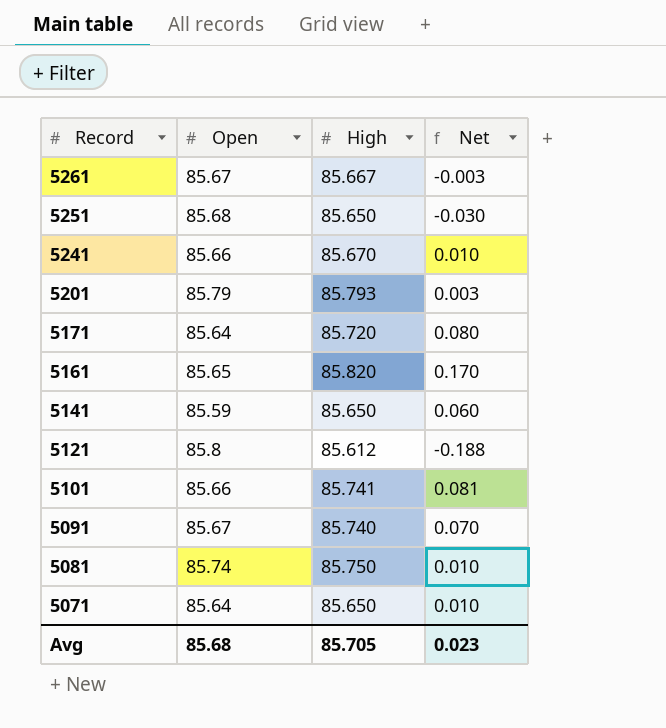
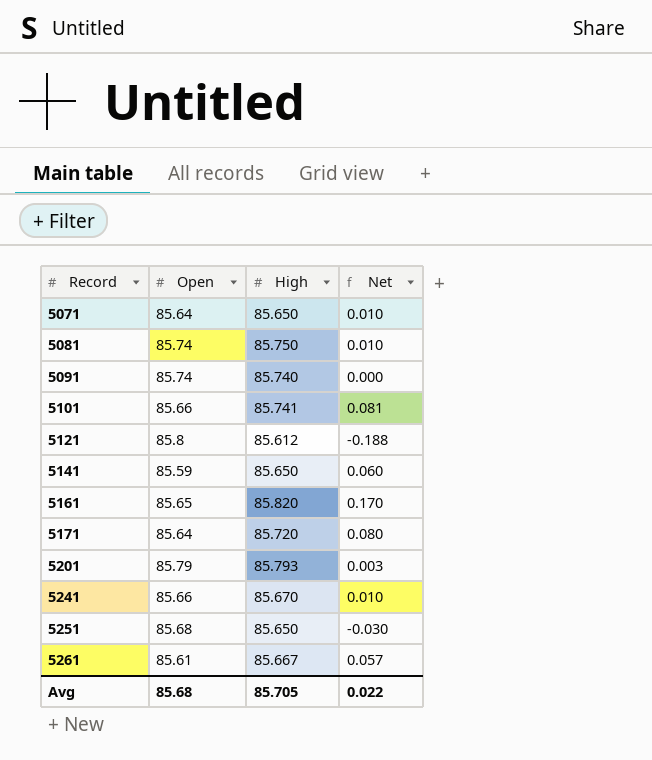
row order: Record descending -> Record ascending
5091 | Open: 85.67 -> 85.74
5091 | Net: 0.070 -> 0.000
5261 | Open: 85.67 -> 85.61
5261 | Net: -0.003 -> 0.057
Avg | Net: 0.023 -> 0.022

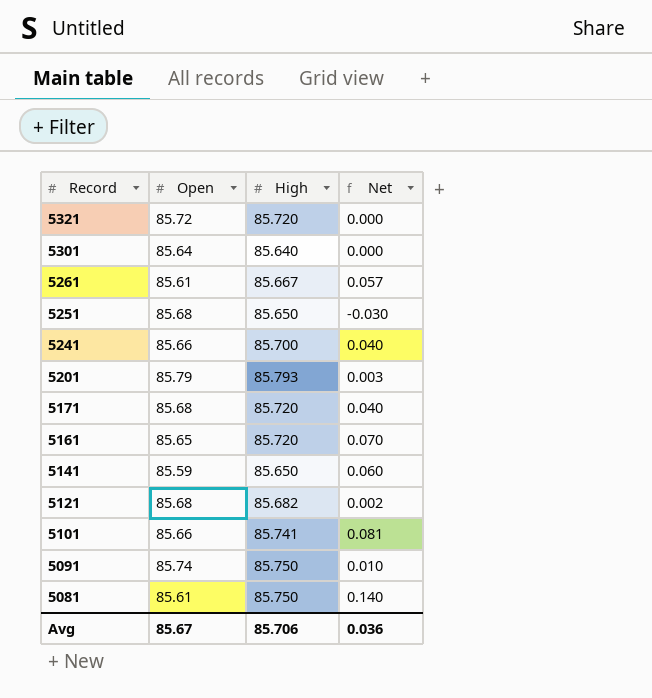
row order: Record ascending -> Record descending
row 5071: 85.64 | 85.650 | 0.010 -> none
row 5321: none -> 85.72 | 85.720 | 0.000
row 5301: none -> 85.64 | 85.640 | 0.000
5241 | High: 85.670 -> 85.700
5241 | Net: 0.010 -> 0.040
5171 | Open: 85.64 -> 85.68
5171 | Net: 0.080 -> 0.040
5161 | High: 85.820 -> 85.720
5161 | Net: 0.170 -> 0.070
5121 | Open: 85.8 -> 85.68
5121 | High: 85.612 -> 85.682
5121 | Net: -0.188 -> 0.002
5091 | High: 85.740 -> 85.750
5091 | Net: 0.000 -> 0.010
5081 | Open: 85.74 -> 85.61
5081 | Net: 0.010 -> 0.140
Avg | Open: 85.68 -> 85.67
Avg | High: 85.705 -> 85.706
Avg | Net: 0.022 -> 0.036

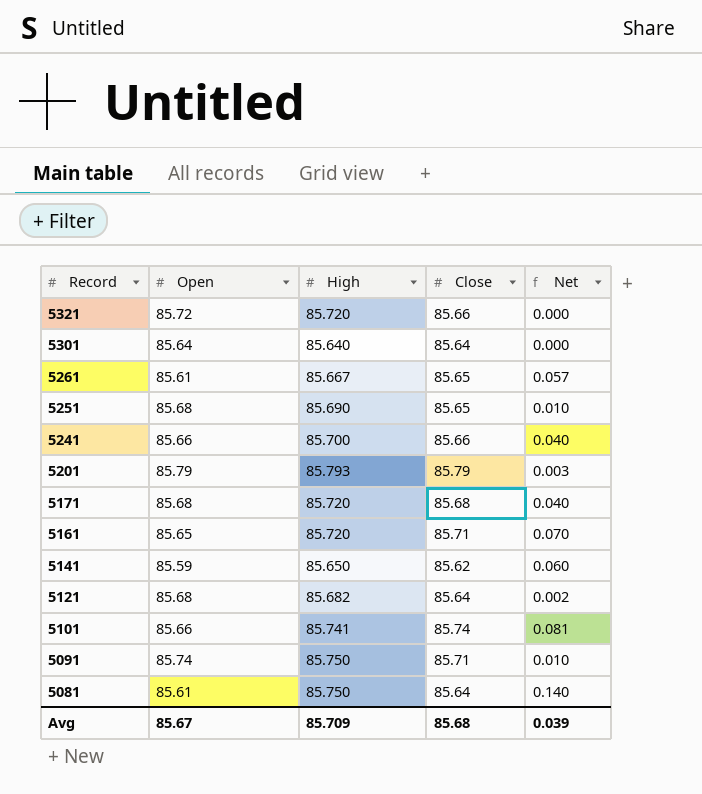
column Close | position: none -> 4
5251 | High: 85.650 -> 85.690
5251 | Net: -0.030 -> 0.010
Avg | High: 85.706 -> 85.709
Avg | Net: 0.036 -> 0.039

